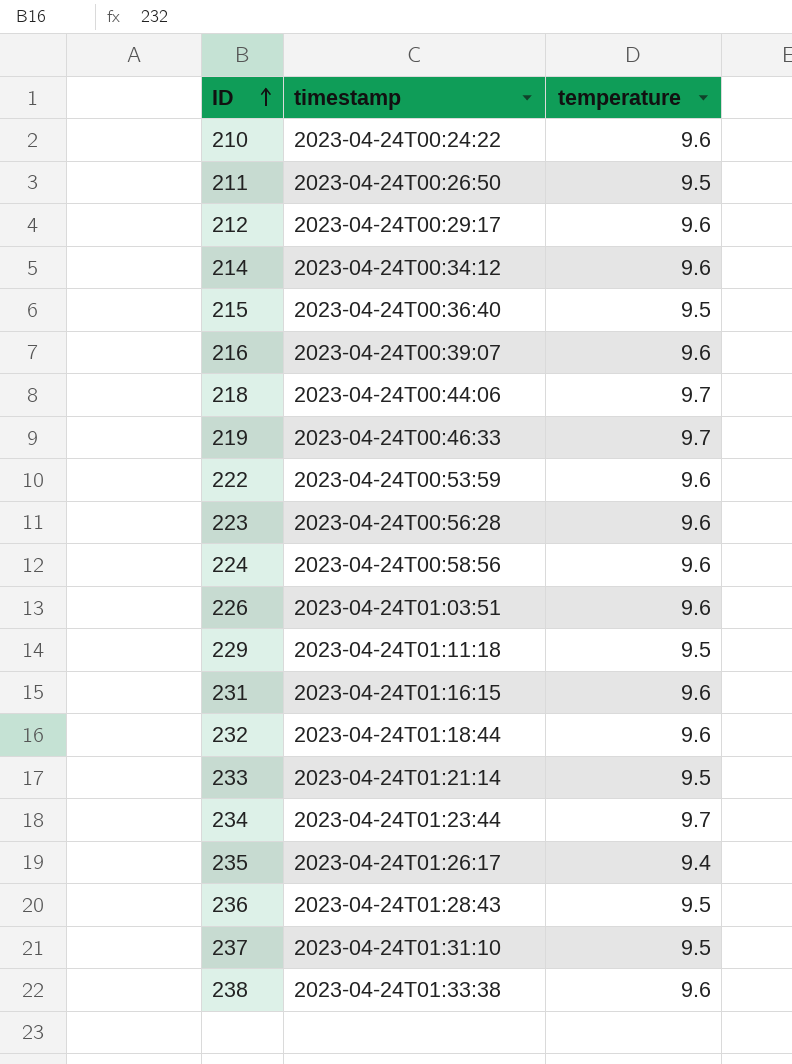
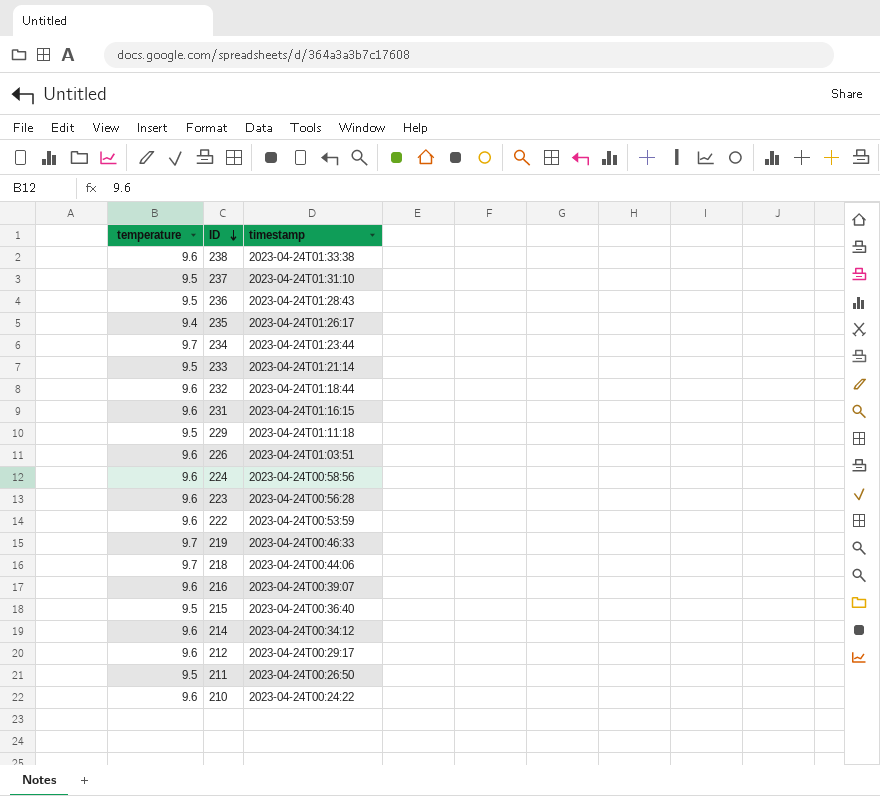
row order: ID ascending -> ID descending
column temperature | position: 3 -> 1

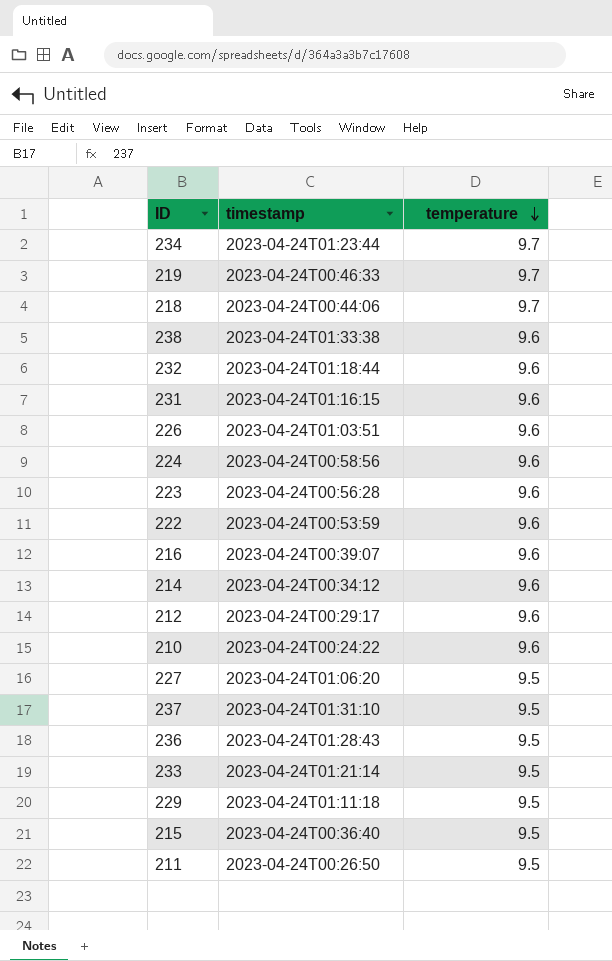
row order: ID descending -> temperature descending
column temperature | position: 1 -> 3
row 235: 9.4 | 2023-04-24T01:26:17 -> none
row 227: none -> 2023-04-24T01:06:20 | 9.5

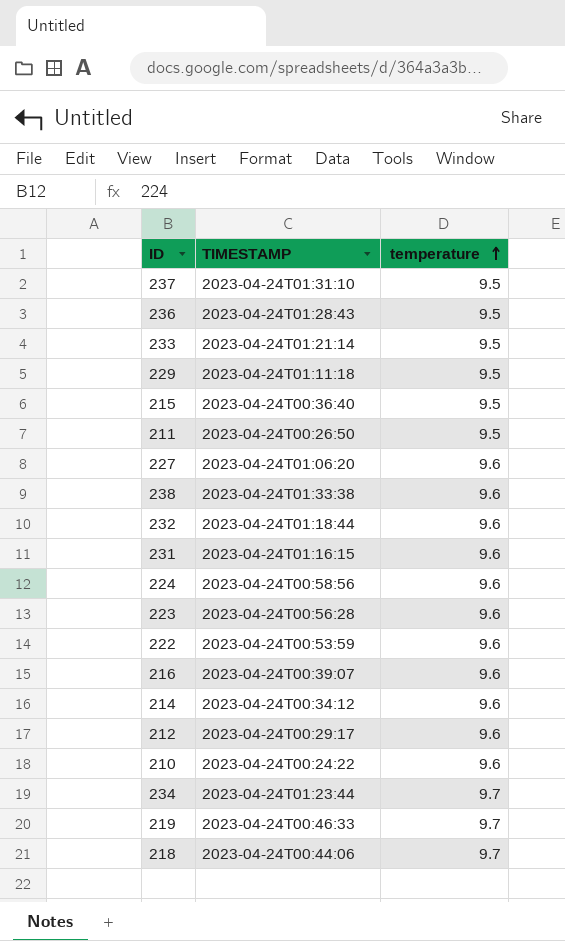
row order: temperature descending -> temperature ascending
column name: timestamp -> TIMESTAMP
row 226: 2023-04-24T01:03:51 | 9.6 -> none
227 | temperature: 9.5 -> 9.6

